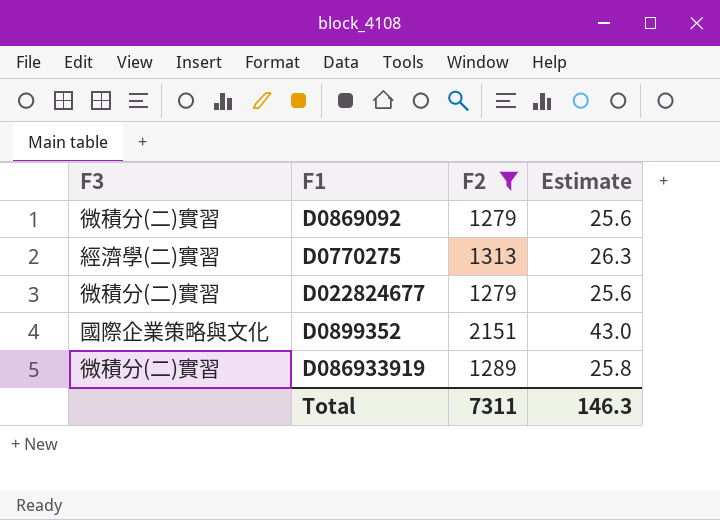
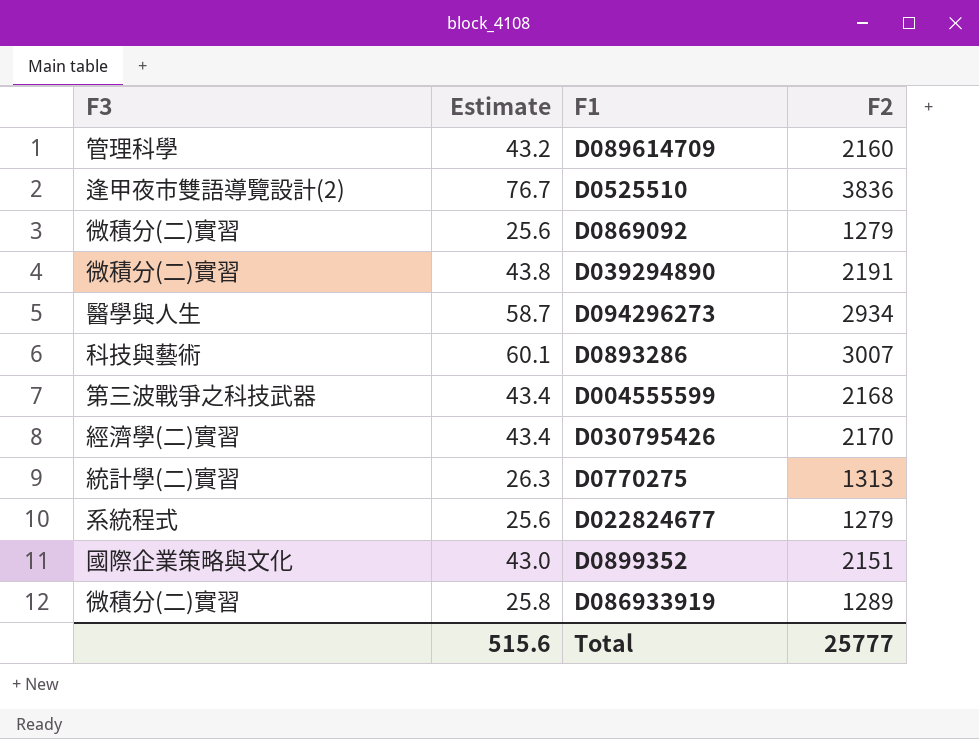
filter: F2 <= 2151 -> none
column Estimate | position: 4 -> 2
D0770275 | F3: 經濟學(二)實習 -> 統計學(二)實習
D022824677 | F3: 微積分(二)實習 -> 系統程式
Total | Estimate: 146.3 -> 515.6
Total | F2: 7311 -> 25777

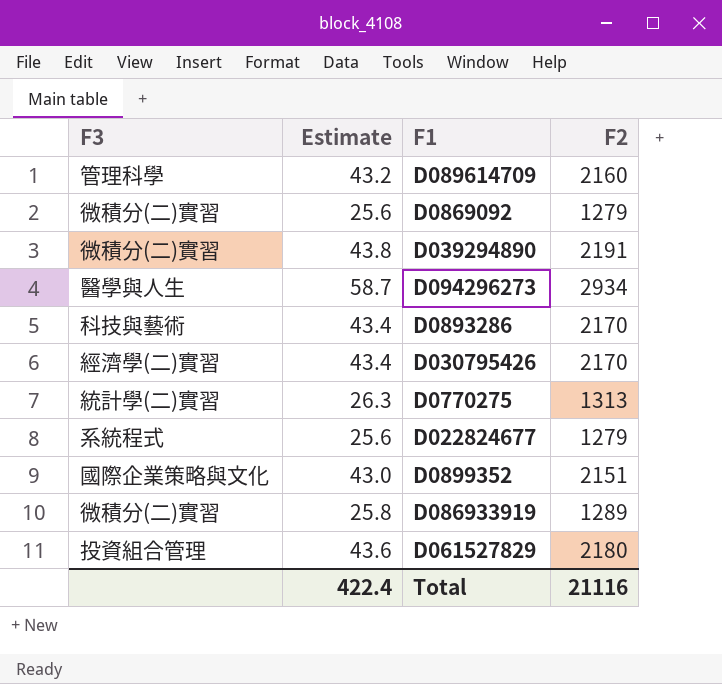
row D0525510: 逢甲夜市雙語導覽設計(2) | 76.7 | 3836 -> none
row D004555599: 第三波戰爭之科技武器 | 43.4 | 2168 -> none
D0893286 | Estimate: 60.1 -> 43.4
D0893286 | F2: 3007 -> 2170
row D061527829: none -> 投資組合管理 | 43.6 | 2180
Total | Estimate: 515.6 -> 422.4
Total | F2: 25777 -> 21116

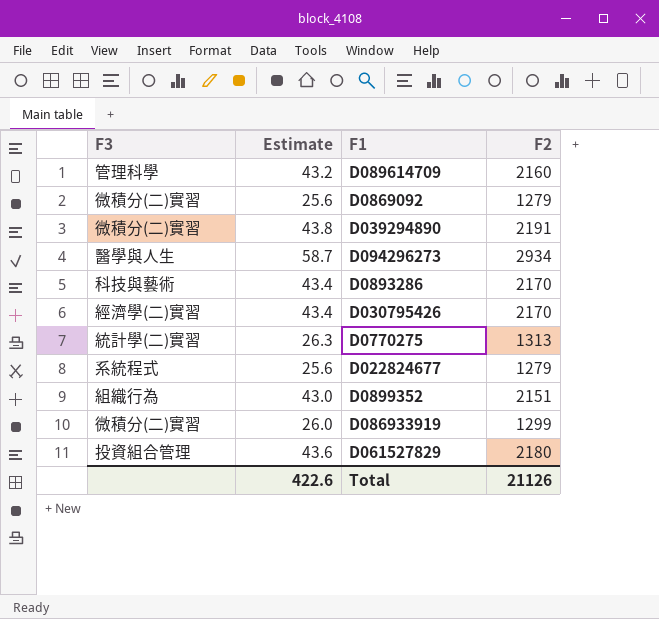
D0899352 | F3: 國際企業策略與文化 -> 組織行為
D086933919 | Estimate: 25.8 -> 26.0
D086933919 | F2: 1289 -> 1299
Total | Estimate: 422.4 -> 422.6
Total | F2: 21116 -> 21126

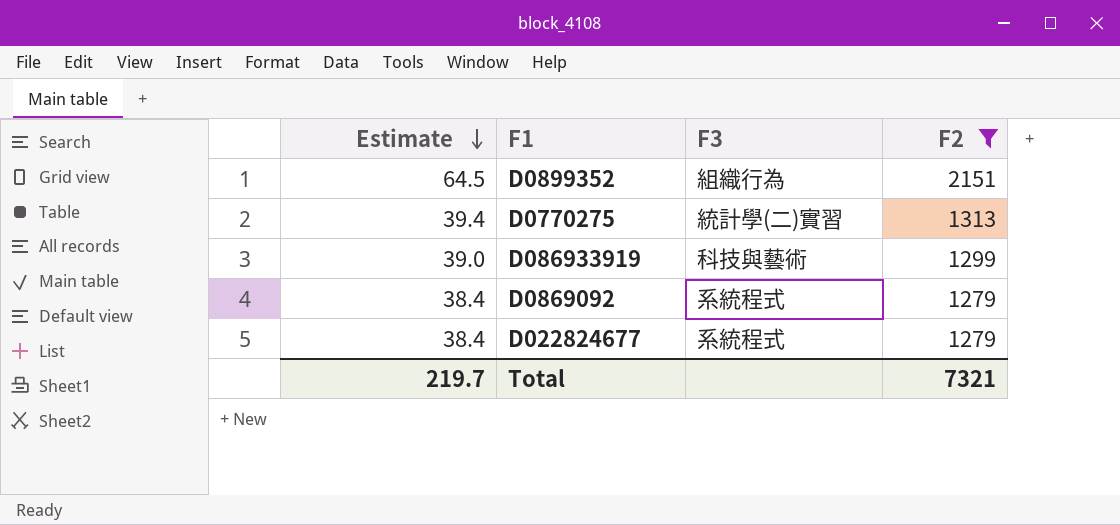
filter: none -> F2 <= 2151
row order: none -> Estimate descending
column Estimate | formula: [F2] * 0.02 -> [F2] * 0.03
column F3 | position: 1 -> 3
D086933919 | F3: 微積分(二)實習 -> 科技與藝術
D0869092 | F3: 微積分(二)實習 -> 系統程式
Total | Estimate: 422.6 -> 219.7
Total | F2: 21126 -> 7321

